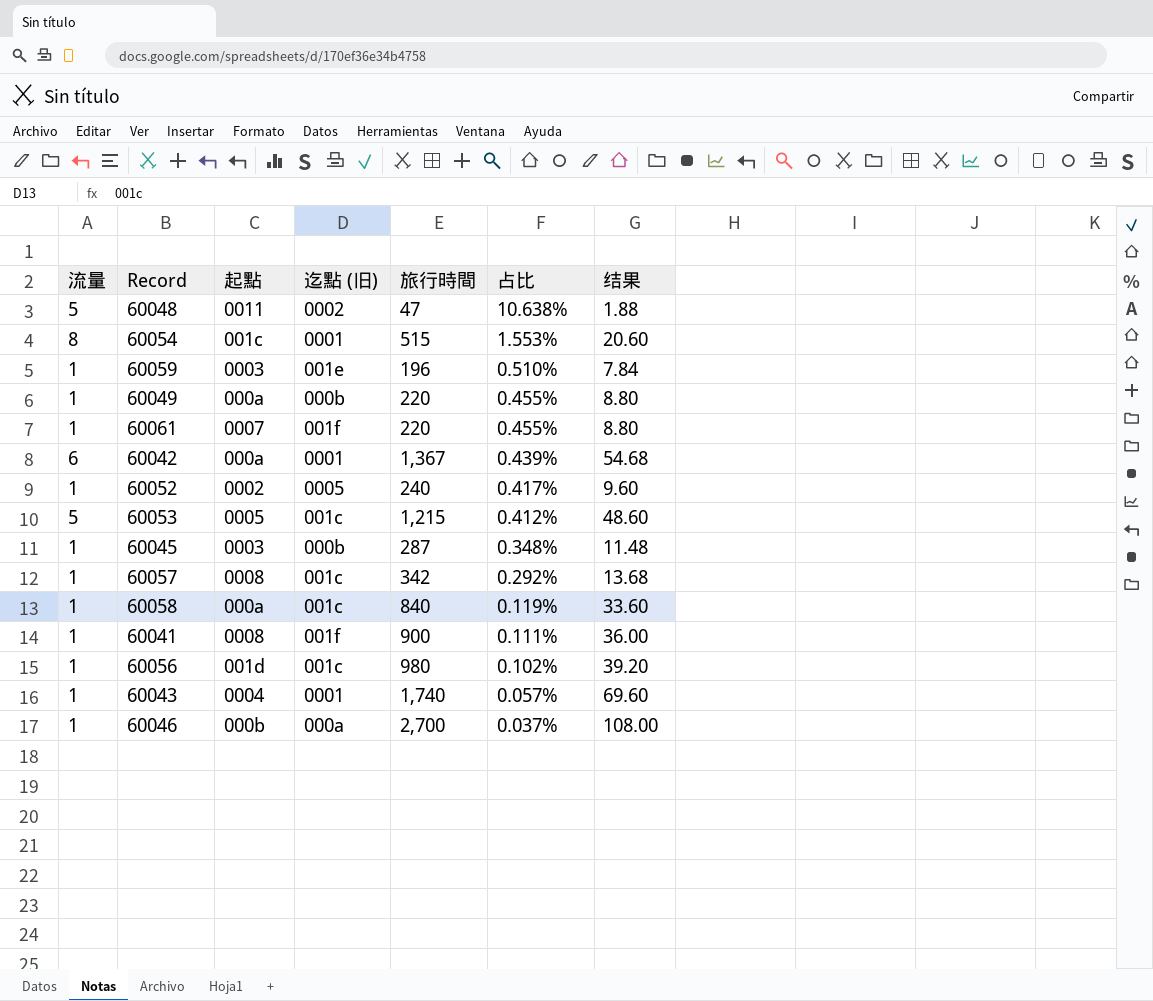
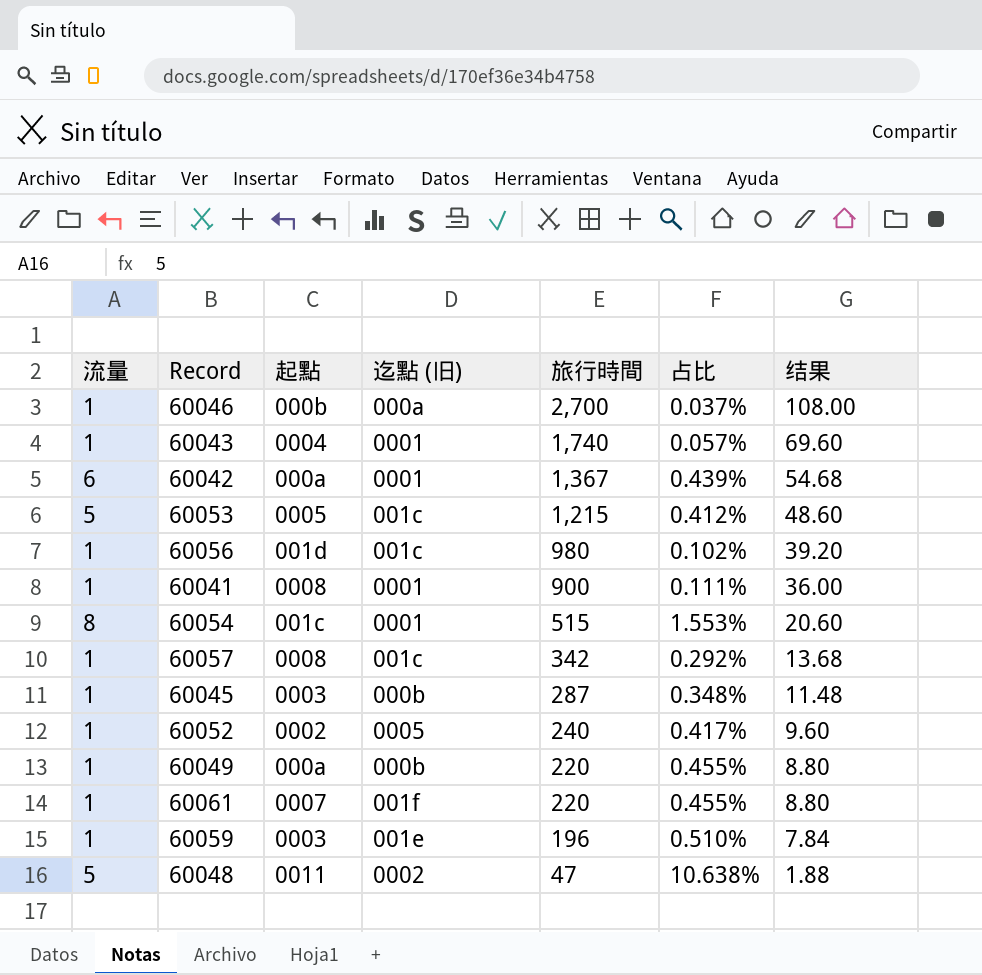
row order: 占比 descending -> 旅行時間 descending
row 60058: 1 | 000a | 001c | 840 | 0.119% | 33.60 -> none
60041 | 迄點 (旧): 001f -> 0001

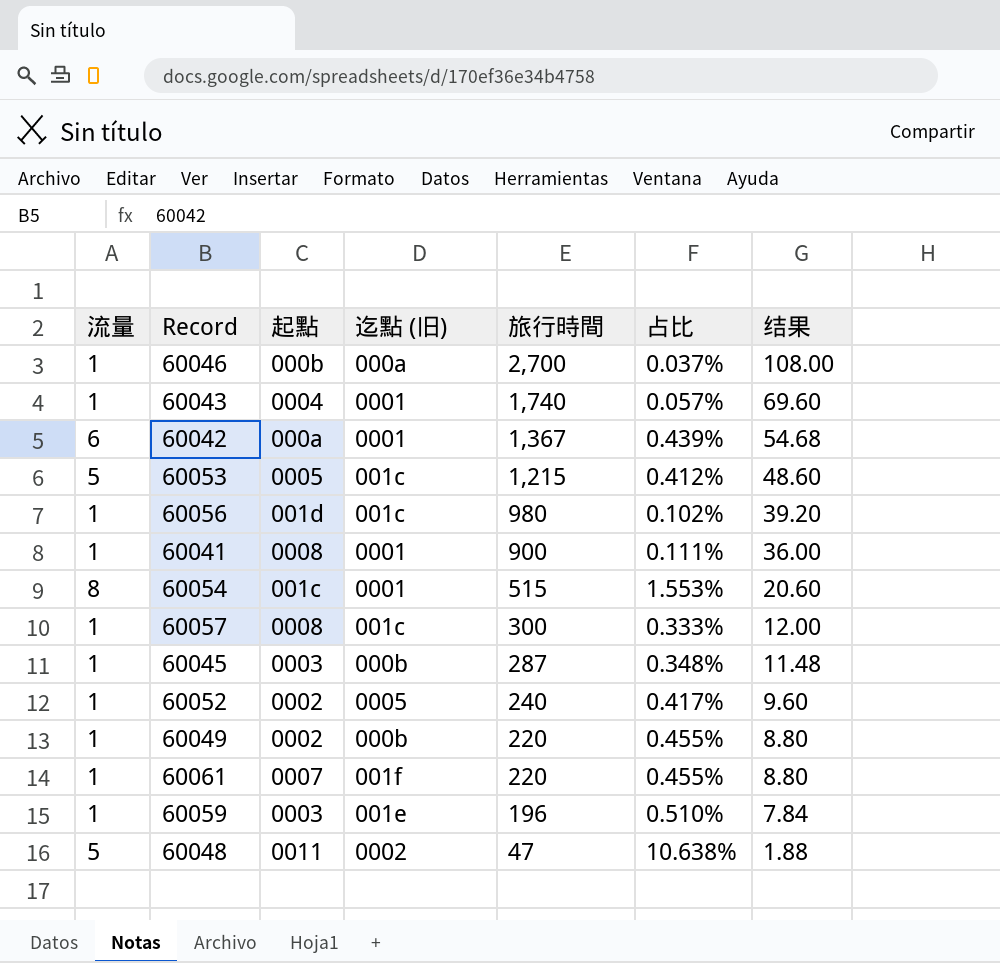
60057 | 旅行時間: 342 -> 300
60057 | 占比: 0.292% -> 0.333%
60057 | 结果: 13.68 -> 12.00
60049 | 起點: 000a -> 0002

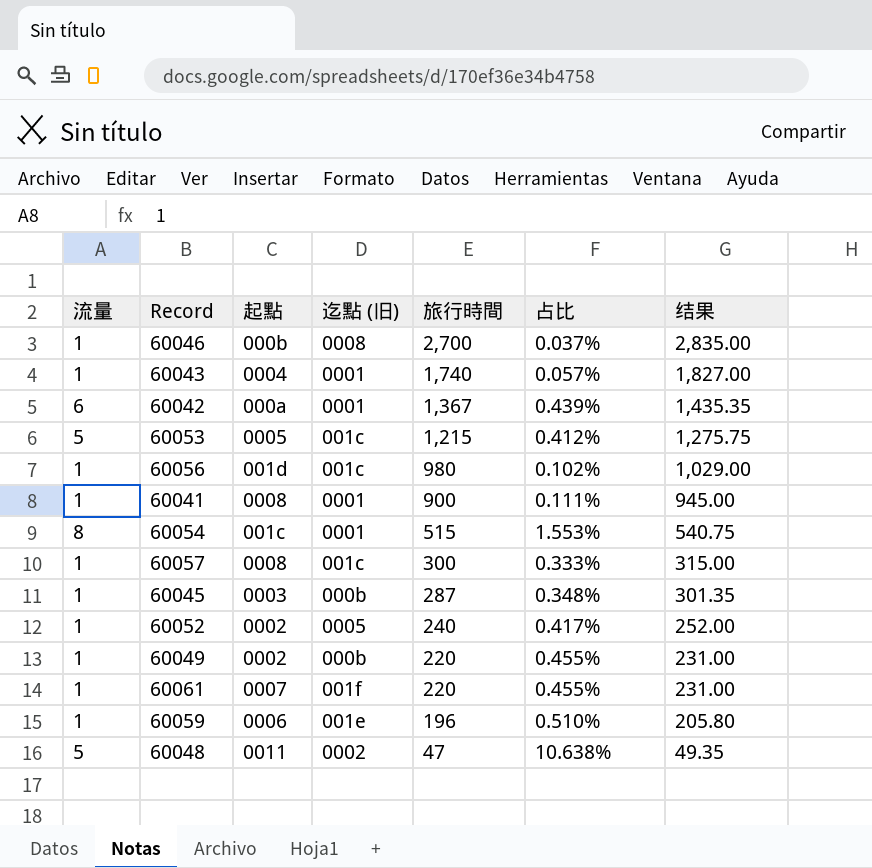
column 结果 | formula: [旅行時間] * 0.04 -> [旅行時間] * 1.05
60046 | 迄點 (旧): 000a -> 0008
60059 | 起點: 0003 -> 0006

